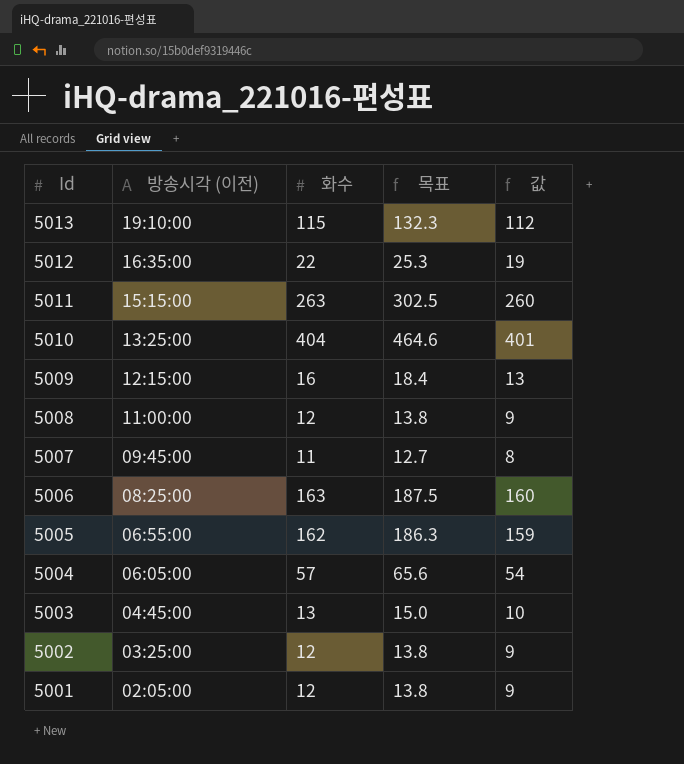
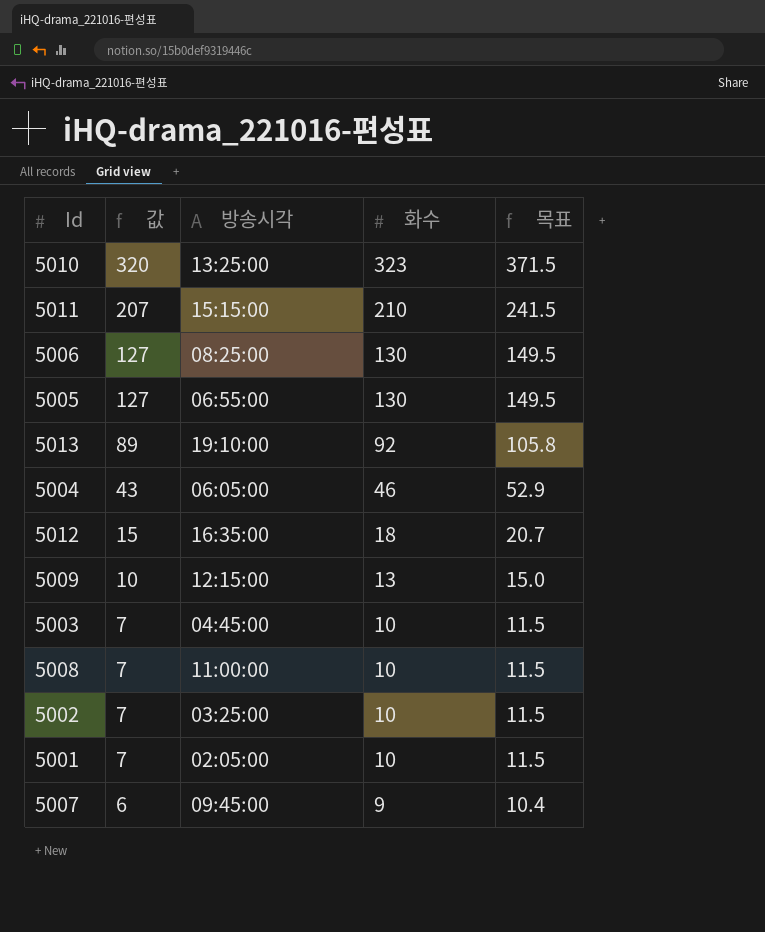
row order: Id descending -> 값 descending
column 값 | position: 5 -> 2
column name: 방송시각 (이전) -> 방송시각
5010 | 값: 401 -> 320
5010 | 화수: 404 -> 323
5010 | 목표: 464.6 -> 371.5
5011 | 값: 260 -> 207
5011 | 화수: 263 -> 210
5011 | 목표: 302.5 -> 241.5
5006 | 값: 160 -> 127
5006 | 화수: 163 -> 130
5006 | 목표: 187.5 -> 149.5
5005 | 값: 159 -> 127
5005 | 화수: 162 -> 130
5005 | 목표: 186.3 -> 149.5
5013 | 값: 112 -> 89
5013 | 화수: 115 -> 92
5013 | 목표: 132.3 -> 105.8
5004 | 값: 54 -> 43
5004 | 화수: 57 -> 46
5004 | 목표: 65.6 -> 52.9
5012 | 값: 19 -> 15
5012 | 화수: 22 -> 18
5012 | 목표: 25.3 -> 20.7
5009 | 값: 13 -> 10
5009 | 화수: 16 -> 13
5009 | 목표: 18.4 -> 15.0
5003 | 값: 10 -> 7
5003 | 화수: 13 -> 10
5003 | 목표: 15.0 -> 11.5
5008 | 값: 9 -> 7
5008 | 화수: 12 -> 10
5008 | 목표: 13.8 -> 11.5
5002 | 값: 9 -> 7
5002 | 화수: 12 -> 10
5002 | 목표: 13.8 -> 11.5
5001 | 값: 9 -> 7
5001 | 화수: 12 -> 10
5001 | 목표: 13.8 -> 11.5
5007 | 값: 8 -> 6
5007 | 화수: 11 -> 9
5007 | 목표: 12.7 -> 10.4

